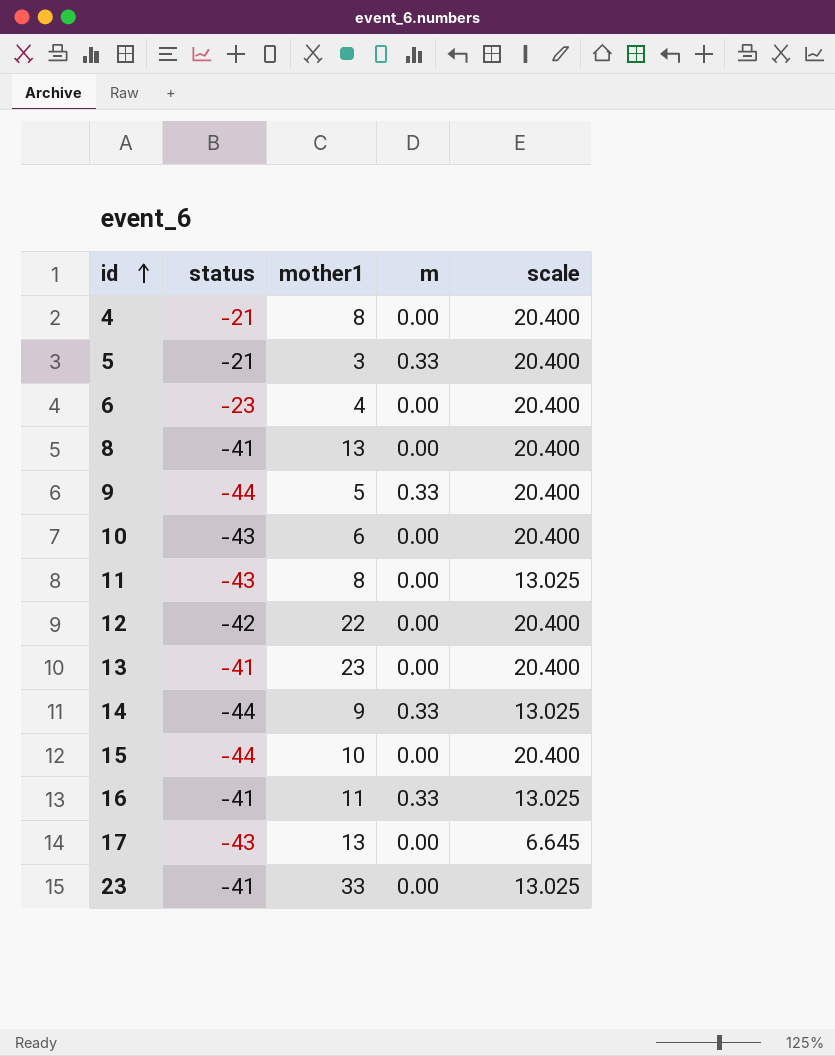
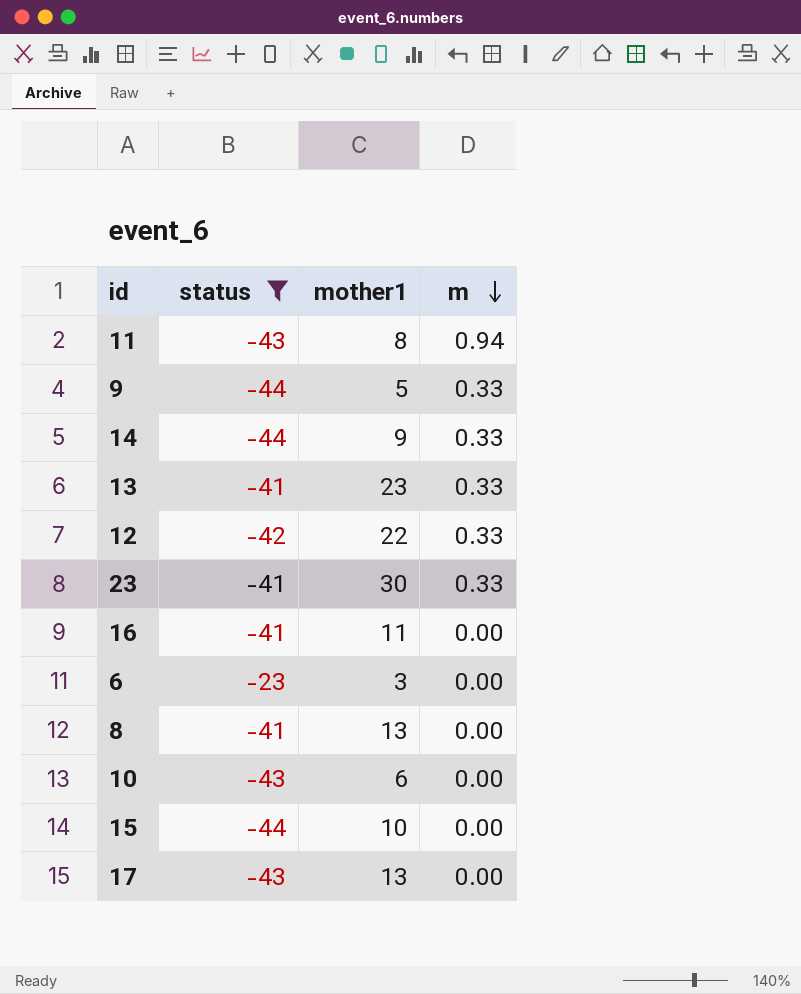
filter: none -> status != -21
row order: id ascending -> m descending
column scale | position: 5 -> none
11 | m: 0.00 -> 0.94
13 | m: 0.00 -> 0.33
12 | m: 0.00 -> 0.33
23 | mother1: 33 -> 30
23 | m: 0.00 -> 0.33
16 | m: 0.33 -> 0.00
6 | mother1: 4 -> 3

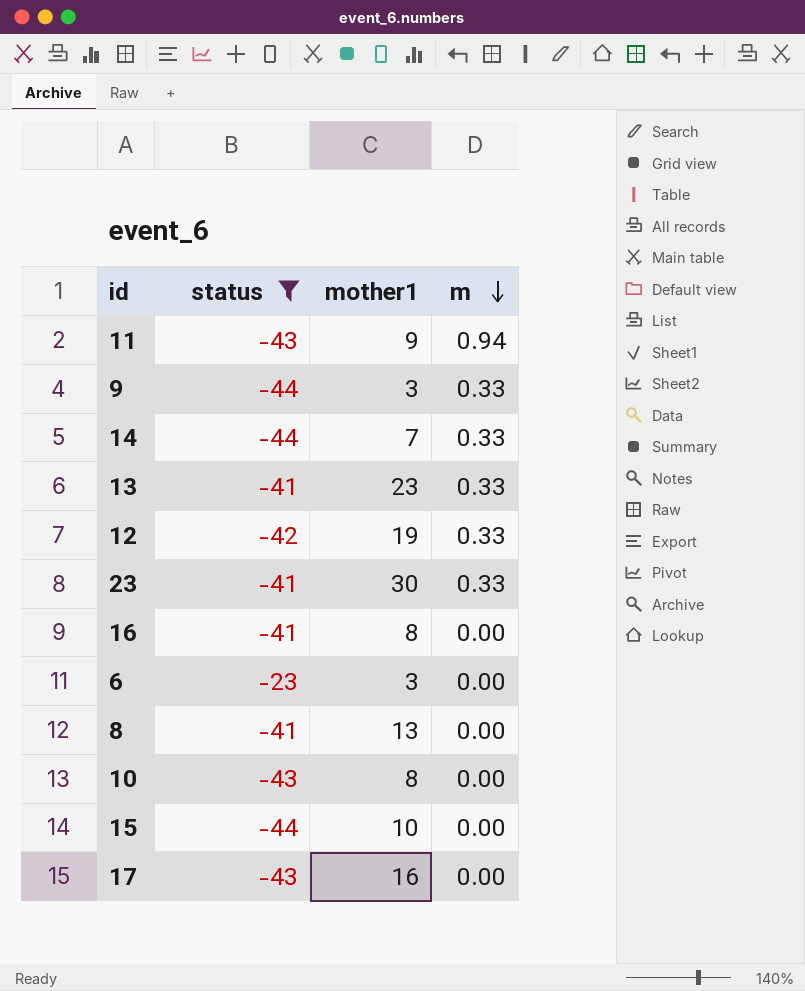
11 | mother1: 8 -> 9
9 | mother1: 5 -> 3
14 | mother1: 9 -> 7
12 | mother1: 22 -> 19
16 | mother1: 11 -> 8
10 | mother1: 6 -> 8
17 | mother1: 13 -> 16

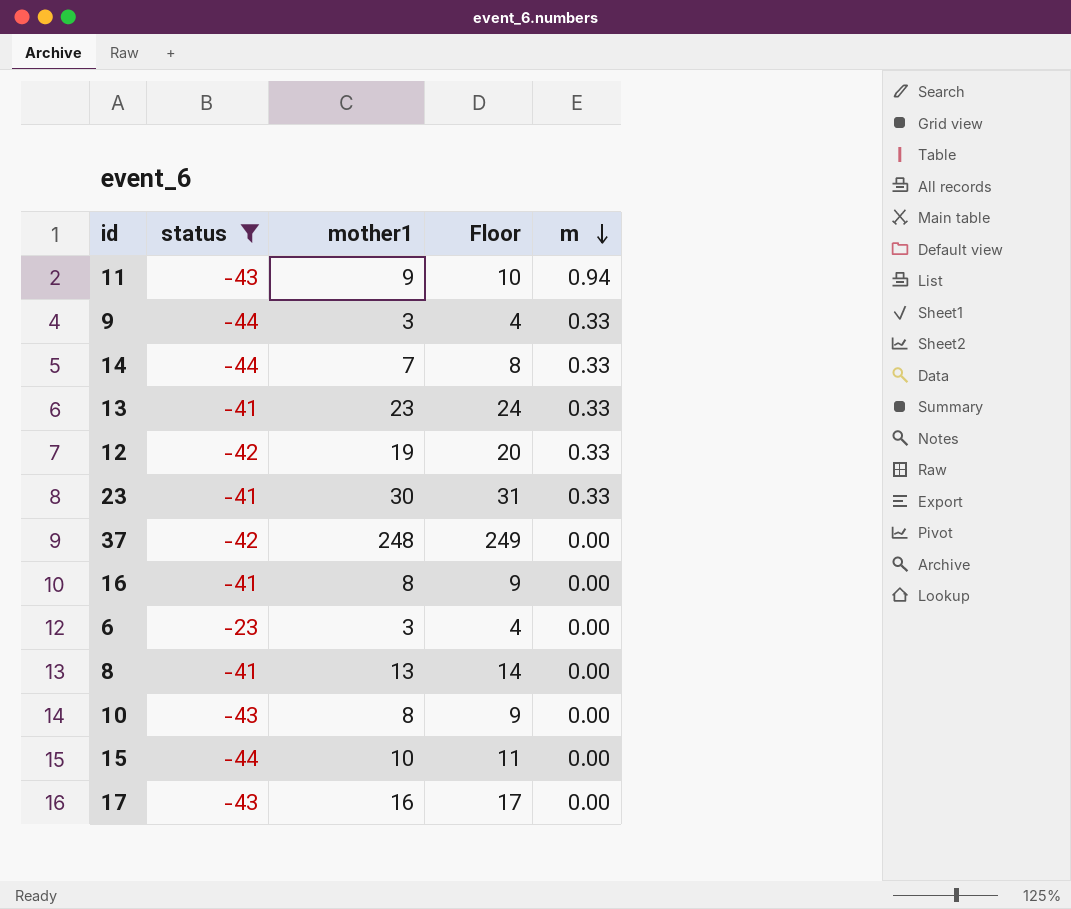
column Floor | formula: none -> [mother1] + 1
row 37: none -> -42 | 248 | 249 | 0.00

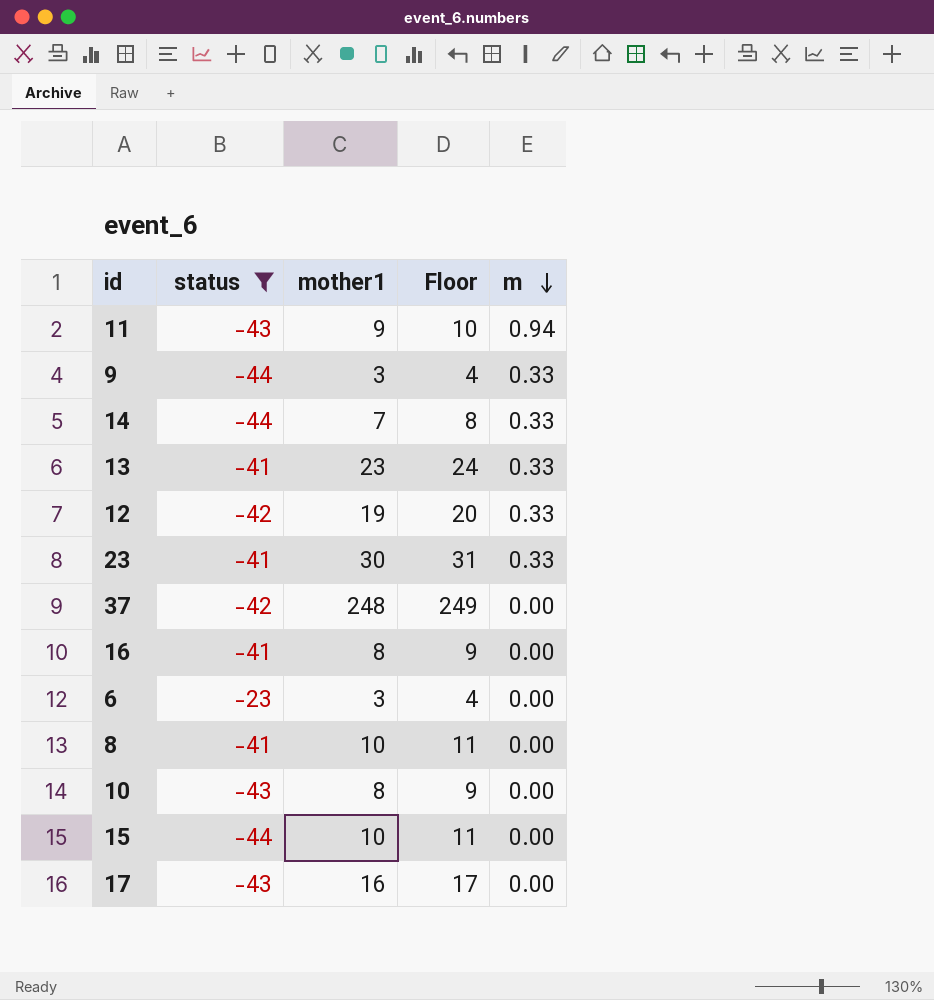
8 | mother1: 13 -> 10
8 | Floor: 14 -> 11

